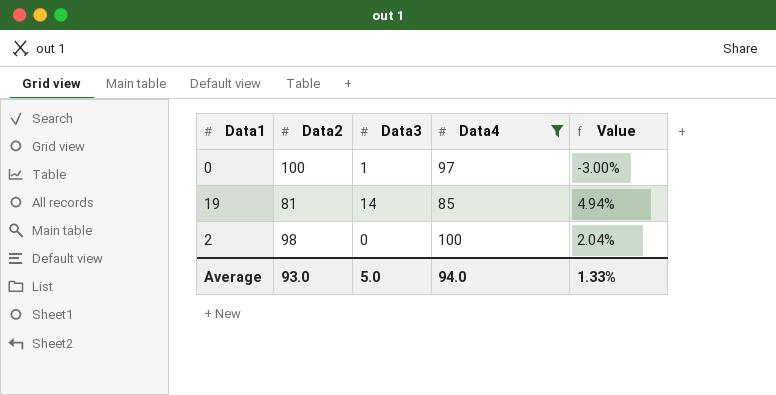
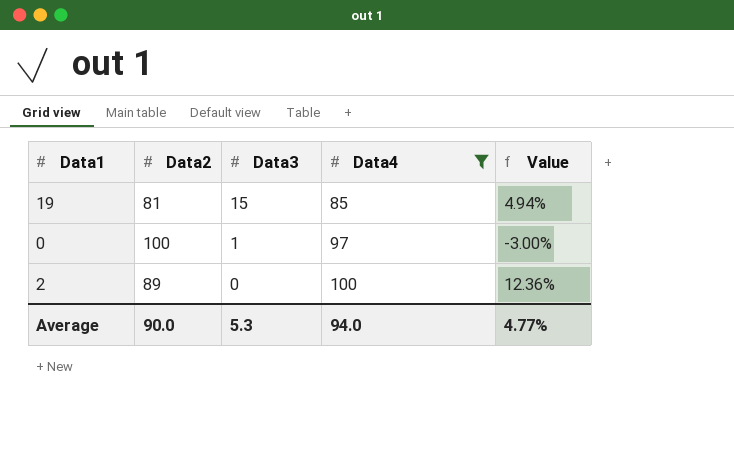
row order: none -> Data3 descending
19 | Data3: 14 -> 15
2 | Data2: 98 -> 89
2 | Value: 2.04% -> 12.36%
Average | Data2: 93.0 -> 90.0
Average | Data3: 5.0 -> 5.3
Average | Value: 1.33% -> 4.77%

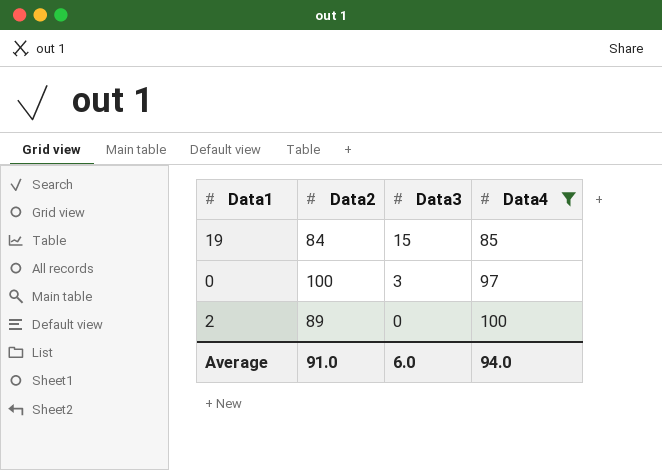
column Value | formula: ([Data4] - [Data2]) / [Data2] -> none
19 | Data2: 81 -> 84
0 | Data3: 1 -> 3
Average | Data2: 90.0 -> 91.0
Average | Data3: 5.3 -> 6.0

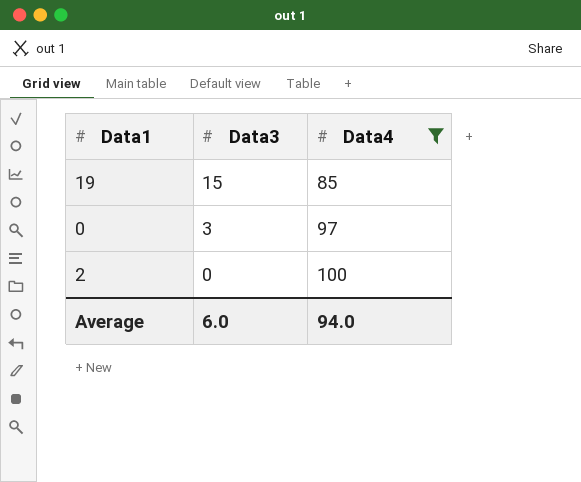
column Data2 | position: 2 -> none

